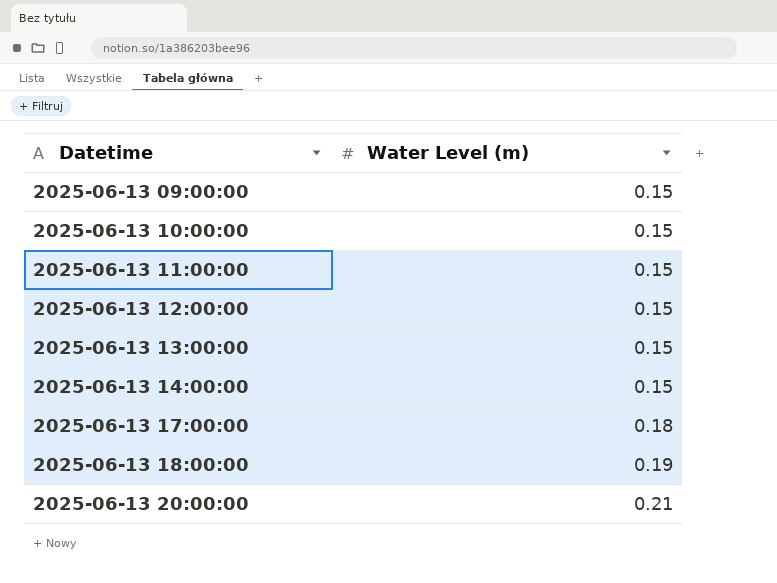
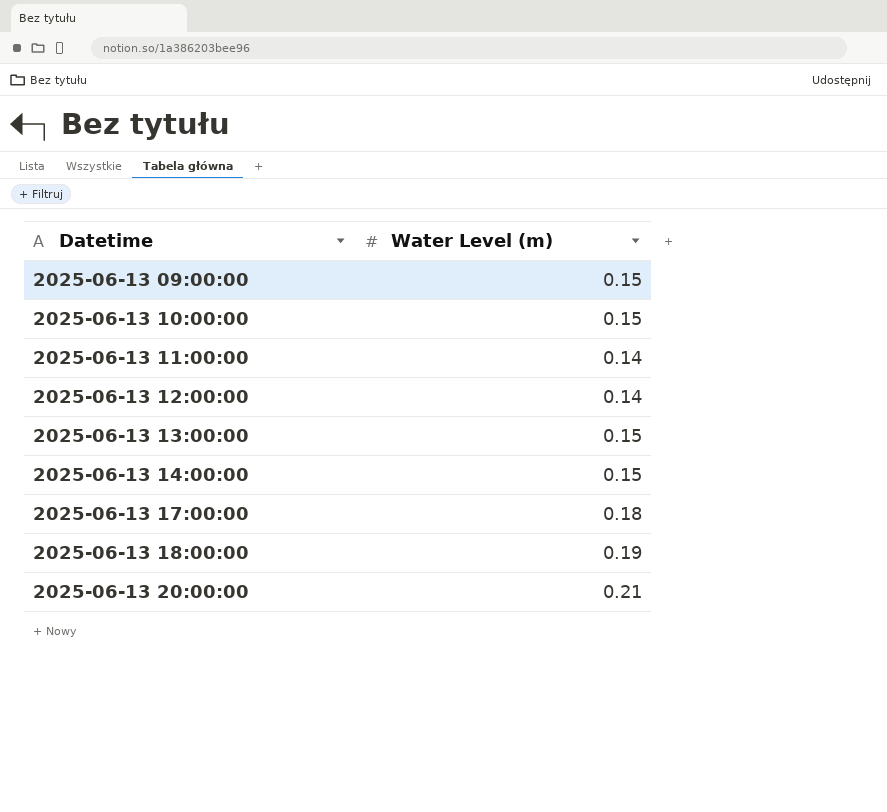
2025-06-13 11:00:00 | Water Level (m): 0.15 -> 0.14
2025-06-13 12:00:00 | Water Level (m): 0.15 -> 0.14

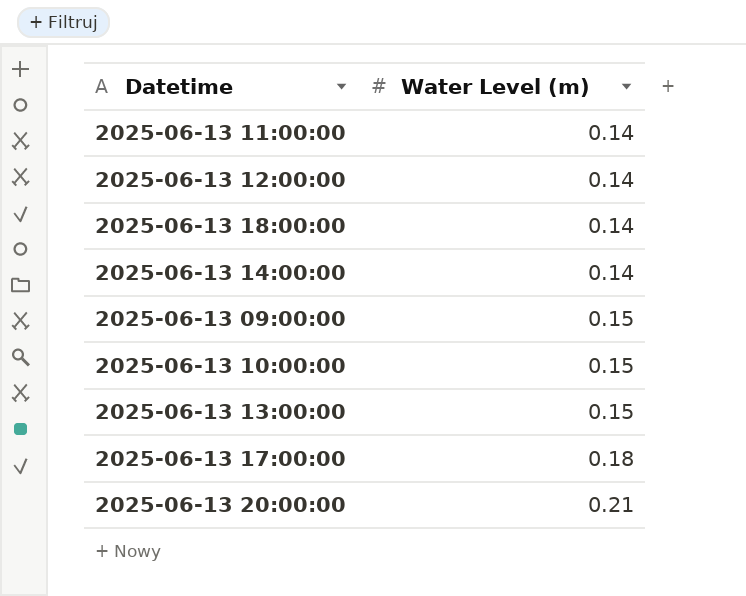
row order: Datetime ascending -> Water Level (m) ascending
2025-06-13 18:00:00 | Water Level (m): 0.19 -> 0.14
2025-06-13 14:00:00 | Water Level (m): 0.15 -> 0.14

